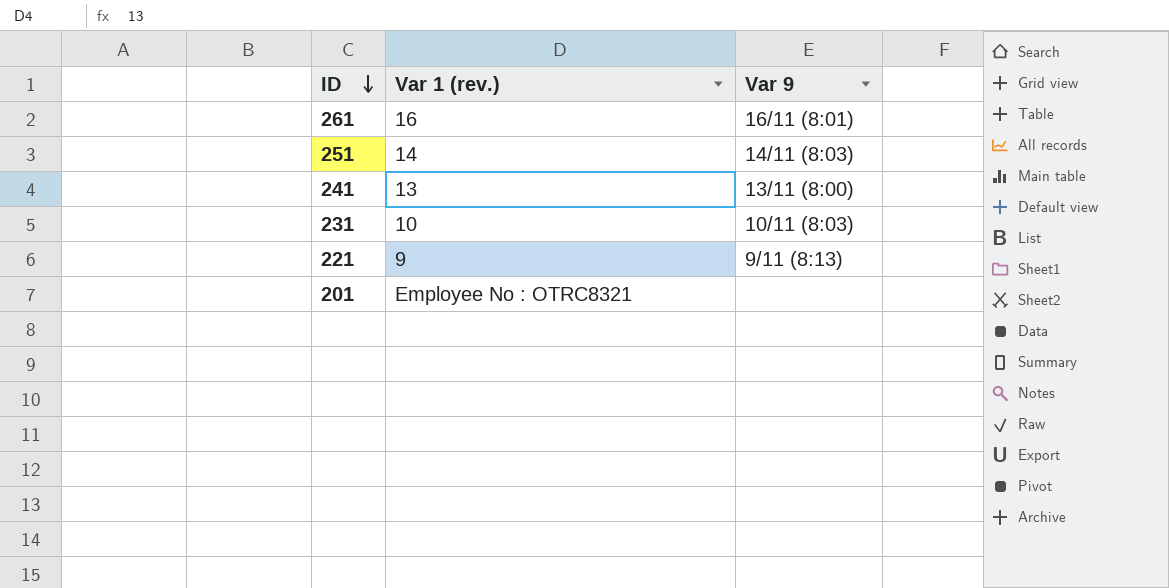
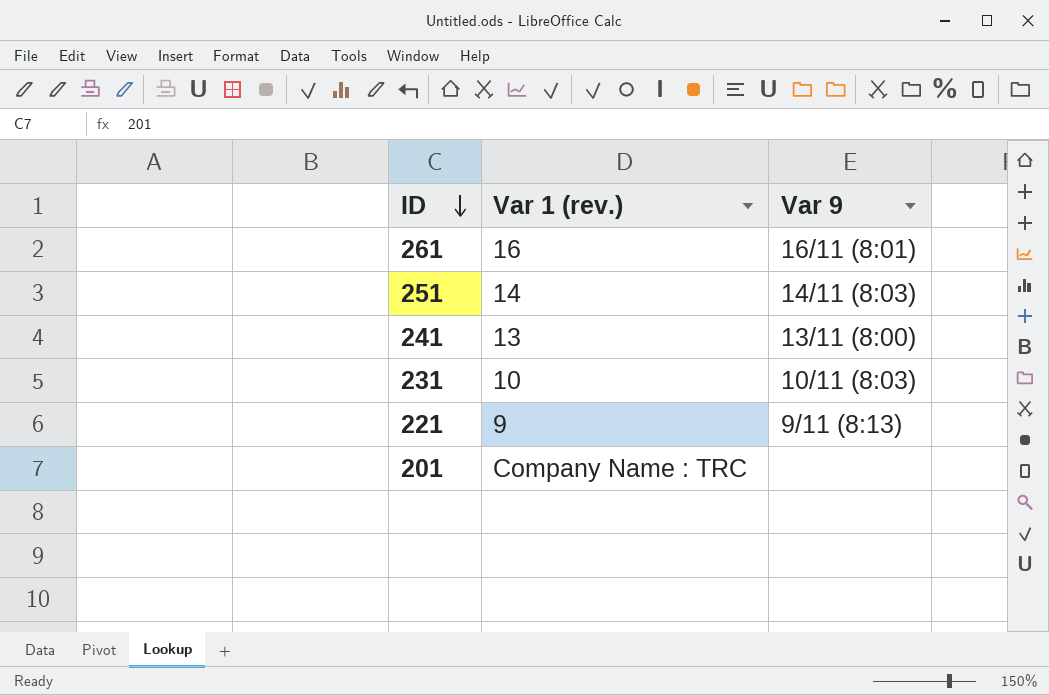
201 | Var 1 (rev.): Employee No : OTRC8321 -> Company Name : TRC

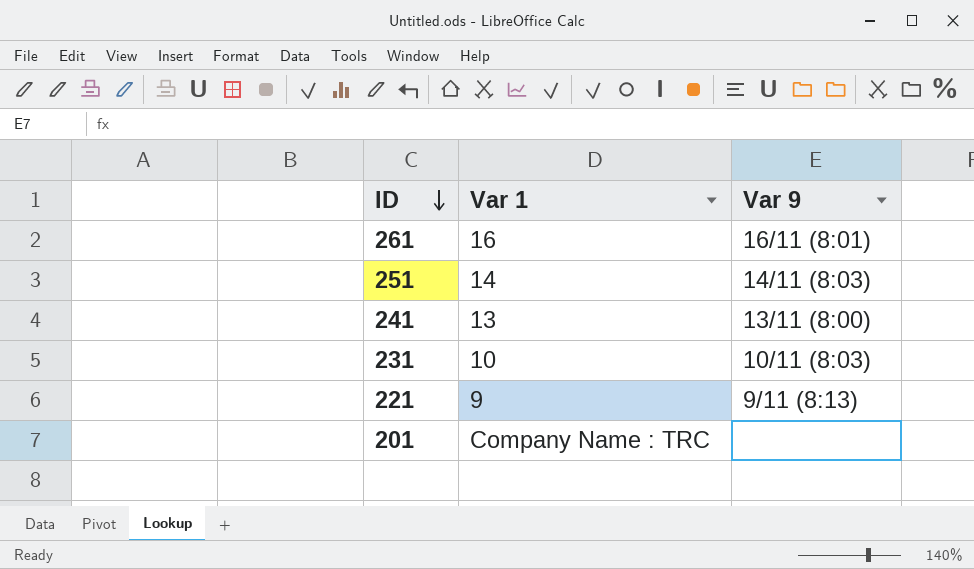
column name: Var 1 (rev.) -> Var 1

